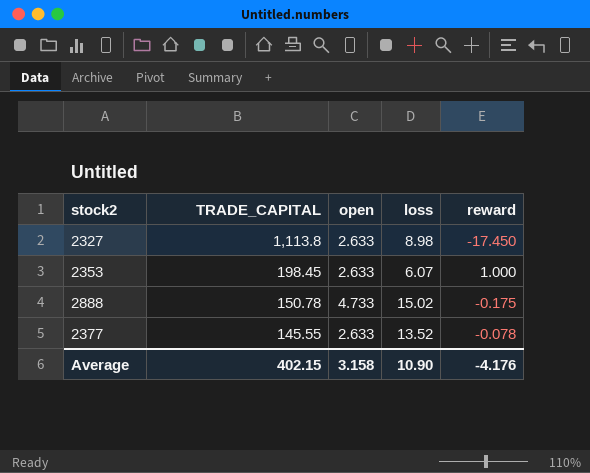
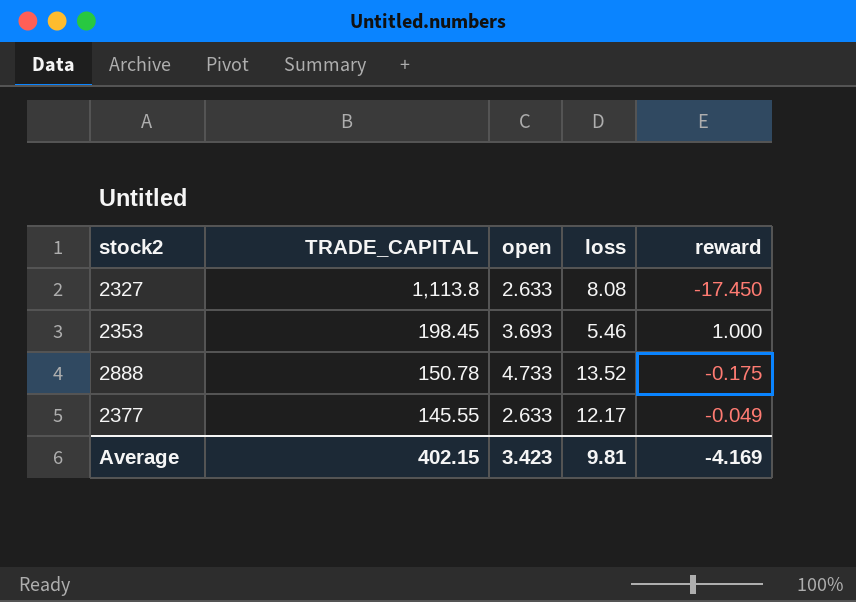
2327 | loss: 8.98 -> 8.08
2353 | open: 2.633 -> 3.693
2353 | loss: 6.07 -> 5.46
2888 | loss: 15.02 -> 13.52
2377 | loss: 13.52 -> 12.17
2377 | reward: -0.078 -> -0.049
Average | open: 3.158 -> 3.423
Average | loss: 10.90 -> 9.81
Average | reward: -4.176 -> -4.169

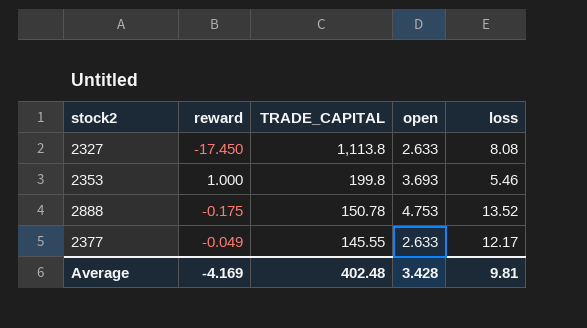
column reward | position: 5 -> 2
2353 | TRADE_CAPITAL: 198.45 -> 199.8
2888 | open: 4.733 -> 4.753
Average | TRADE_CAPITAL: 402.15 -> 402.48
Average | open: 3.423 -> 3.428

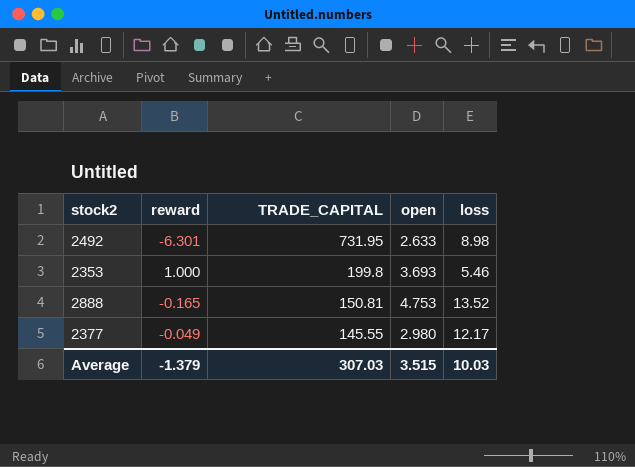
row 2327: -17.450 | 1,113.8 | 2.633 | 8.08 -> none
row 2492: none -> -6.301 | 731.95 | 2.633 | 8.98
2888 | reward: -0.175 -> -0.165
2888 | TRADE_CAPITAL: 150.78 -> 150.81
2377 | open: 2.633 -> 2.980
Average | reward: -4.169 -> -1.379
Average | TRADE_CAPITAL: 402.48 -> 307.03
Average | open: 3.428 -> 3.515
Average | loss: 9.81 -> 10.03

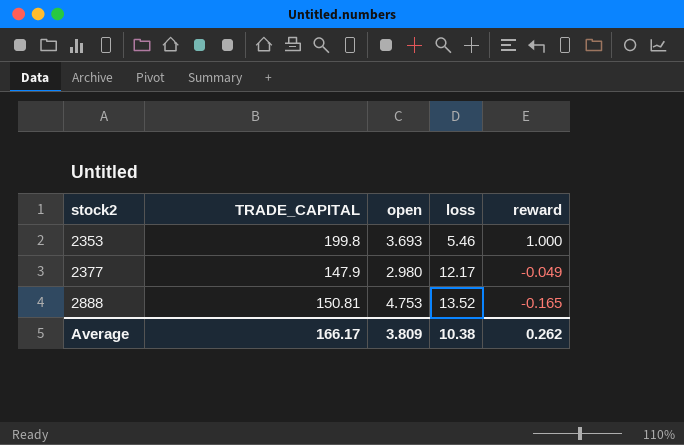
row order: TRADE_CAPITAL descending -> stock2 ascending
column reward | position: 2 -> 5
row 2492: -6.301 | 731.95 | 2.633 | 8.98 -> none
2377 | TRADE_CAPITAL: 145.55 -> 147.9
Average | TRADE_CAPITAL: 307.03 -> 166.17
Average | open: 3.515 -> 3.809
Average | loss: 10.03 -> 10.38
Average | reward: -1.379 -> 0.262

